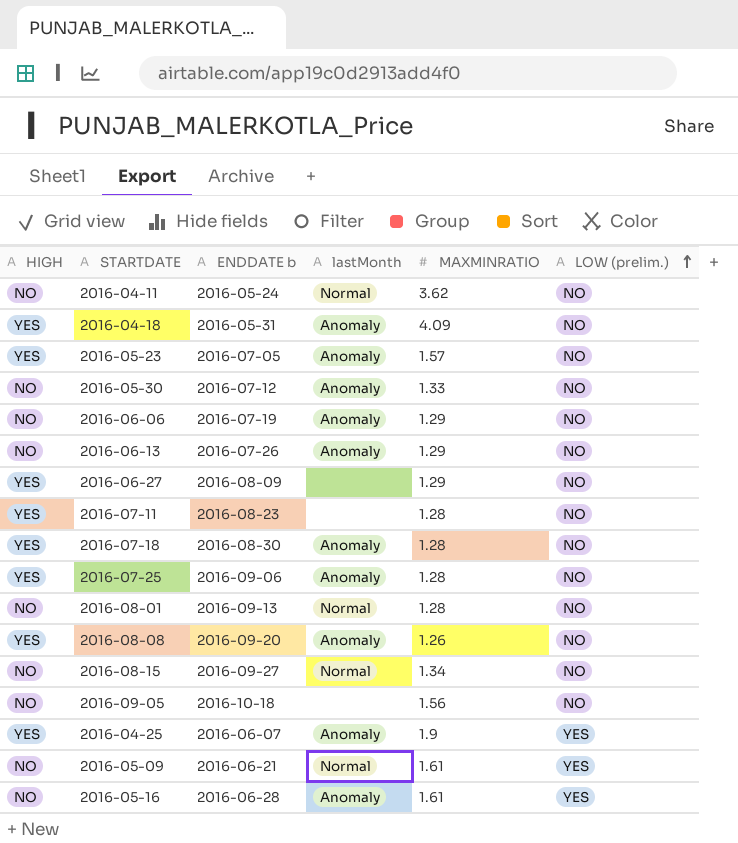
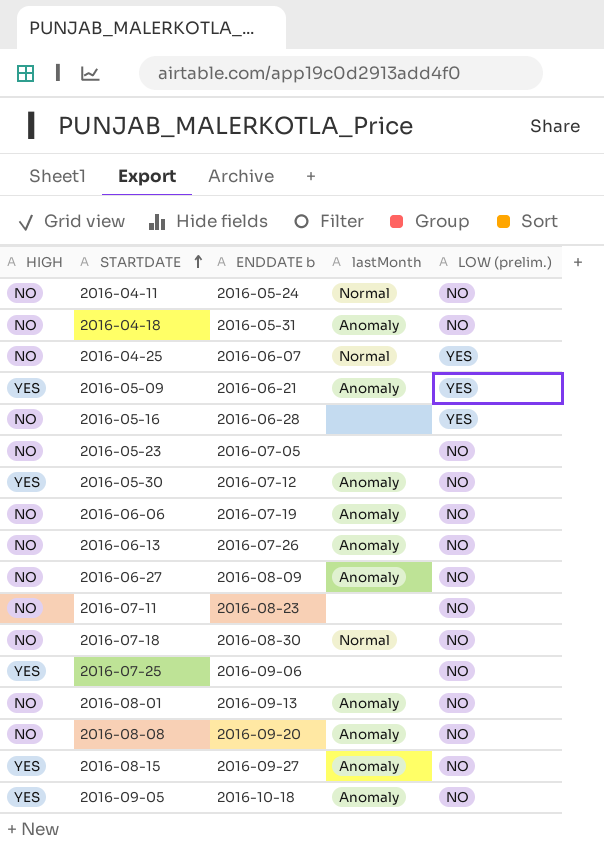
row order: LOW (prelim.) ascending -> STARTDATE ascending
column MAXMINRATIO | position: 5 -> none
2016-04-18 | HIGH: YES -> NO
2016-04-25 | HIGH: YES -> NO
2016-04-25 | lastMonth: Anomaly -> Normal
2016-05-09 | HIGH: NO -> YES
2016-05-09 | lastMonth: Normal -> Anomaly
2016-05-16 | lastMonth: Anomaly -> none
2016-05-23 | HIGH: YES -> NO
2016-05-23 | lastMonth: Anomaly -> none
2016-05-30 | HIGH: NO -> YES
2016-06-27 | HIGH: YES -> NO
2016-06-27 | lastMonth: none -> Anomaly
2016-07-11 | HIGH: YES -> NO
2016-07-18 | HIGH: YES -> NO
2016-07-18 | lastMonth: Anomaly -> Normal
2016-07-25 | lastMonth: Anomaly -> none
2016-08-01 | lastMonth: Normal -> Anomaly
2016-08-08 | HIGH: YES -> NO
2016-08-15 | HIGH: NO -> YES
2016-08-15 | lastMonth: Normal -> Anomaly
2016-09-05 | HIGH: NO -> YES
2016-09-05 | lastMonth: none -> Anomaly

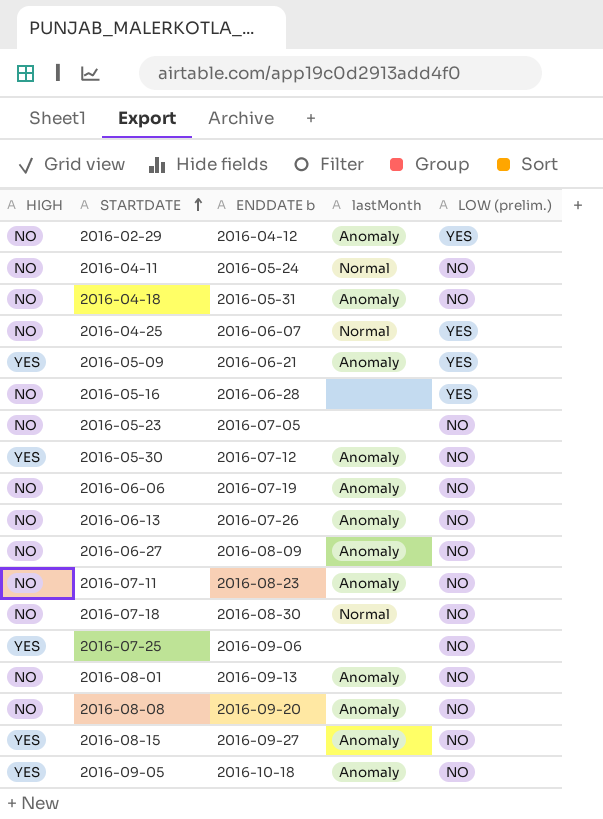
row 2016-02-29: none -> NO | 2016-04-12 | Anomaly | YES
2016-07-11 | lastMonth: none -> Anomaly

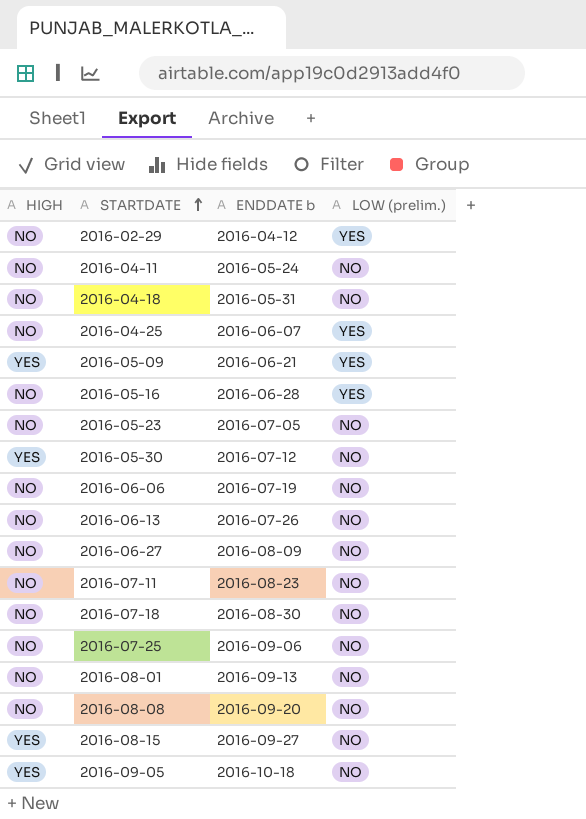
column lastMonth | position: 4 -> none
2016-07-25 | HIGH: YES -> NO

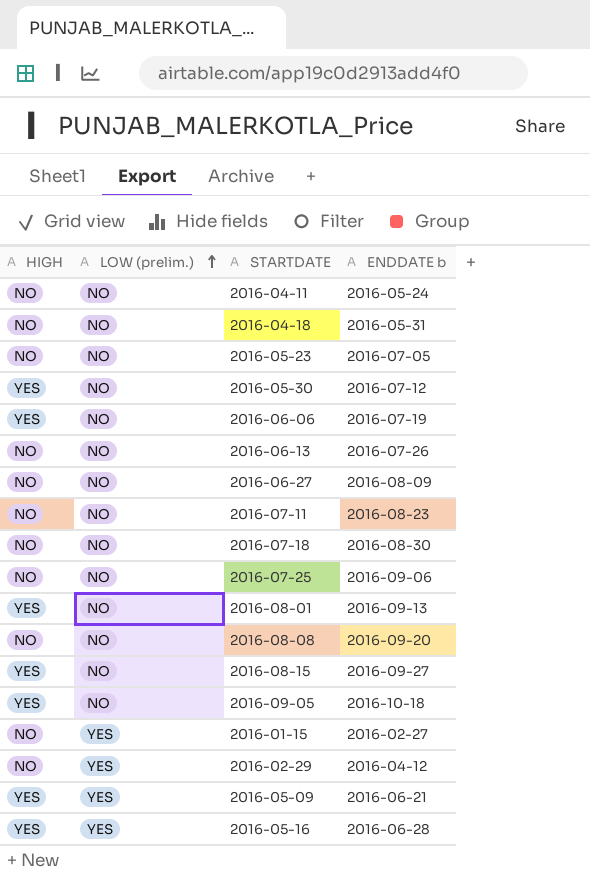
row order: STARTDATE ascending -> LOW (prelim.) ascending
column LOW (prelim.) | position: 4 -> 2
row 2016-04-25: NO | 2016-06-07 | YES -> none
2016-06-06 | HIGH: NO -> YES
2016-08-01 | HIGH: NO -> YES
row 2016-01-15: none -> NO | YES | 2016-02-27
2016-05-16 | HIGH: NO -> YES

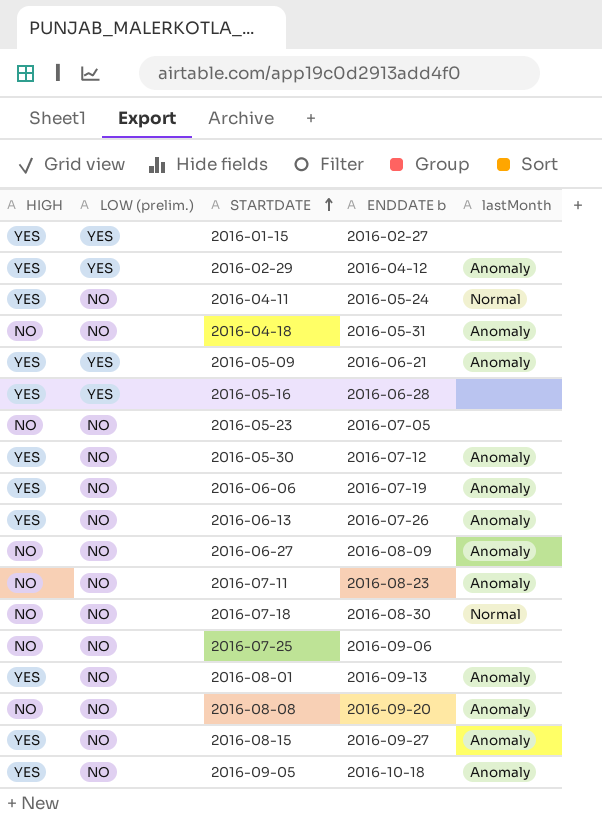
row order: LOW (prelim.) ascending -> STARTDATE ascending
column lastMonth | position: none -> 5
2016-01-15 | HIGH: NO -> YES
2016-02-29 | HIGH: NO -> YES
2016-04-11 | HIGH: NO -> YES
2016-06-13 | HIGH: NO -> YES

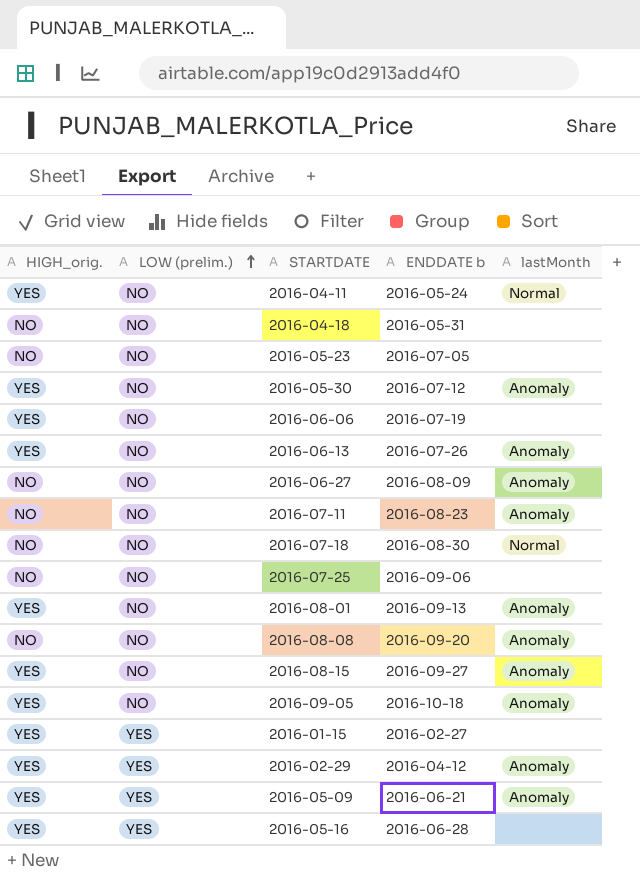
row order: STARTDATE ascending -> LOW (prelim.) ascending
column name: HIGH -> HIGH_orig.
2016-04-18 | lastMonth: Anomaly -> none
2016-06-06 | lastMonth: Anomaly -> none

